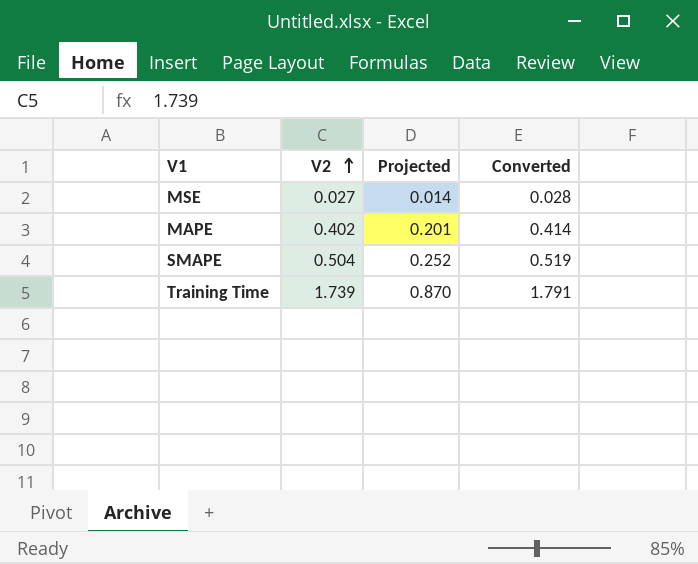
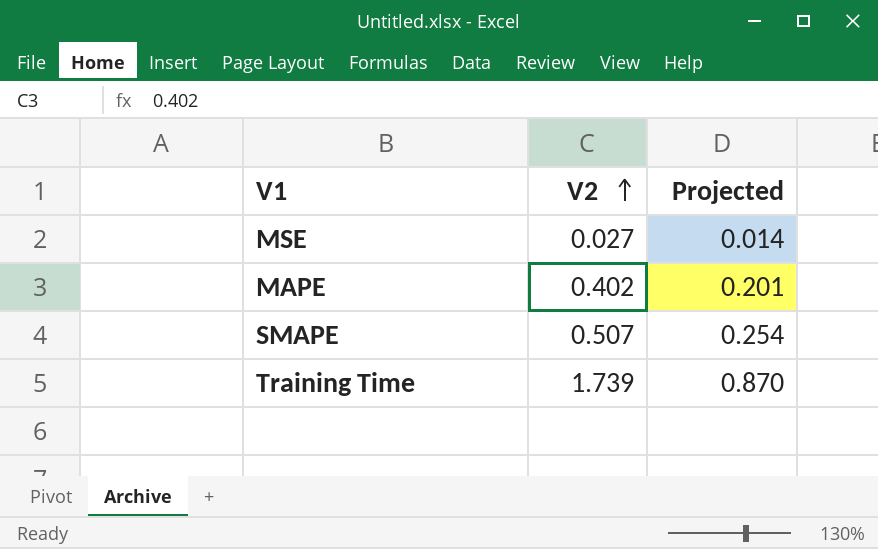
column Converted | formula: [V2] * 1.03 -> none
SMAPE | V2: 0.504 -> 0.507
SMAPE | Projected: 0.252 -> 0.254

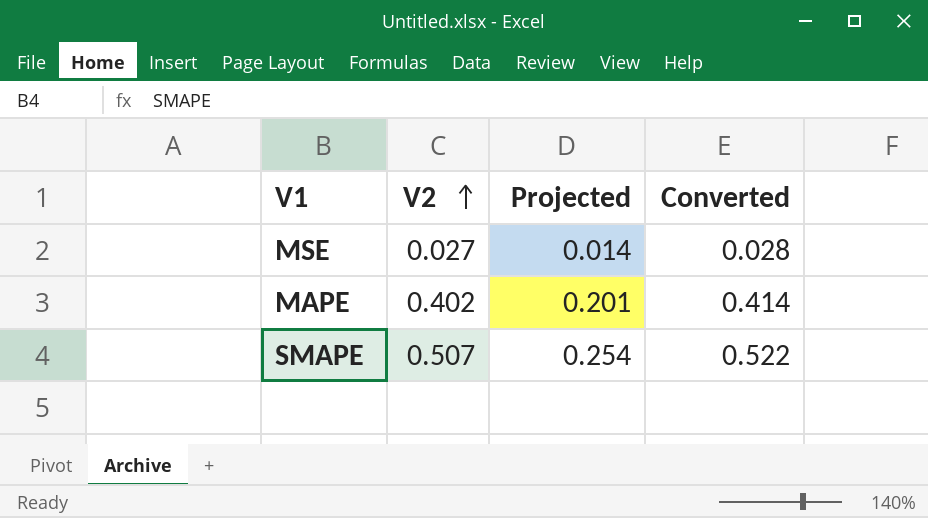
column Converted | formula: none -> [V2] * 1.03
row Training Time: 1.739 | 0.870 -> none

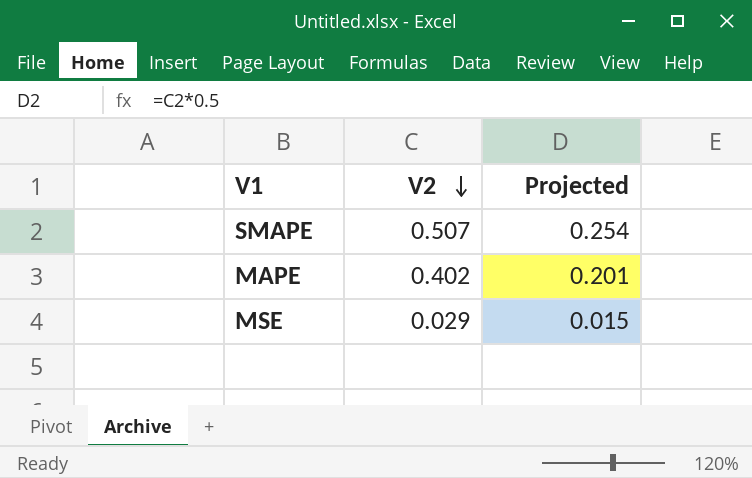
row order: V2 ascending -> V2 descending
column Converted | formula: [V2] * 1.03 -> none
MSE | V2: 0.027 -> 0.029
MSE | Projected: 0.014 -> 0.015

